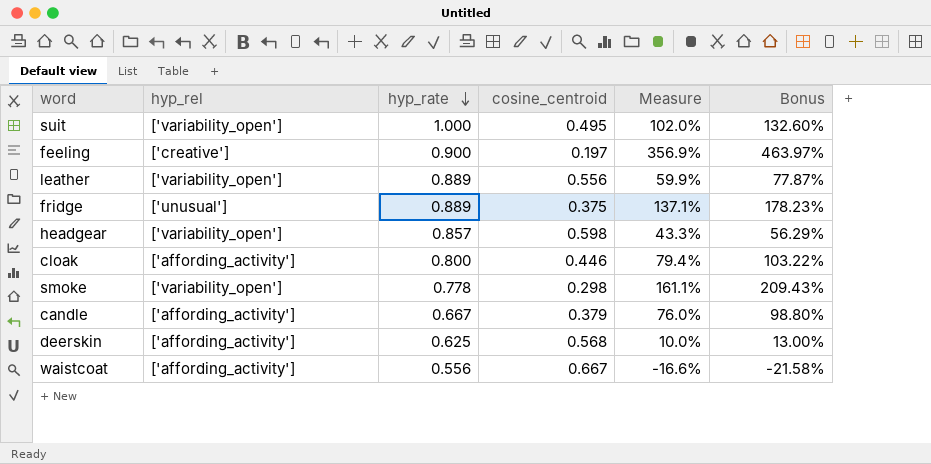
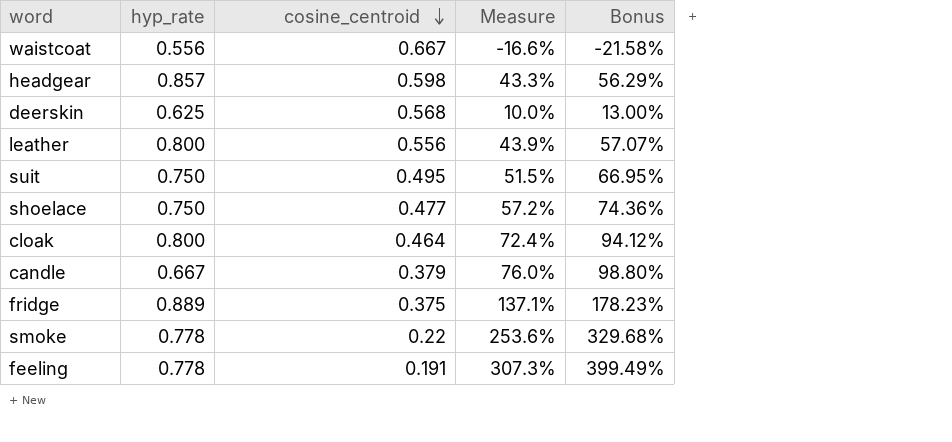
row order: hyp_rate descending -> cosine_centroid descending
column hyp_rel | position: 2 -> none
leather | hyp_rate: 0.889 -> 0.800
leather | Measure: 59.9% -> 43.9%
leather | Bonus: 77.87% -> 57.07%
suit | hyp_rate: 1.000 -> 0.750
suit | Measure: 102.0% -> 51.5%
suit | Bonus: 132.60% -> 66.95%
row shoelace: none -> 0.750 | 0.477 | 57.2% | 74.36%
cloak | cosine_centroid: 0.446 -> 0.464
cloak | Measure: 79.4% -> 72.4%
cloak | Bonus: 103.22% -> 94.12%
smoke | cosine_centroid: 0.298 -> 0.22
smoke | Measure: 161.1% -> 253.6%
smoke | Bonus: 209.43% -> 329.68%
feeling | hyp_rate: 0.900 -> 0.778
feeling | cosine_centroid: 0.197 -> 0.191
feeling | Measure: 356.9% -> 307.3%
feeling | Bonus: 463.97% -> 399.49%

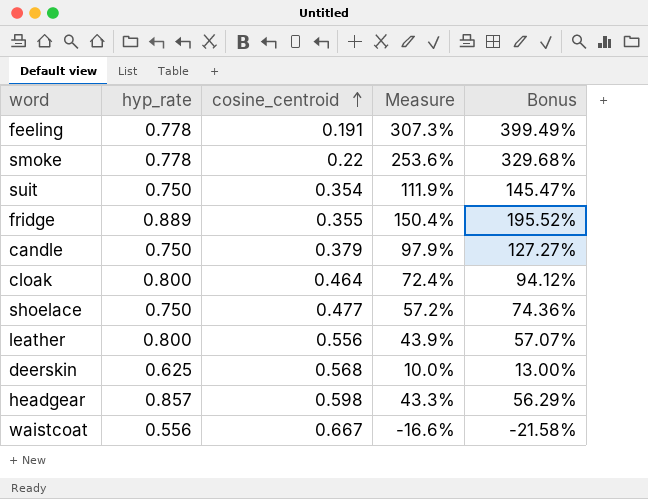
row order: cosine_centroid descending -> cosine_centroid ascending
suit | cosine_centroid: 0.495 -> 0.354
suit | Measure: 51.5% -> 111.9%
suit | Bonus: 66.95% -> 145.47%
fridge | cosine_centroid: 0.375 -> 0.355
fridge | Measure: 137.1% -> 150.4%
fridge | Bonus: 178.23% -> 195.52%
candle | hyp_rate: 0.667 -> 0.750
candle | Measure: 76.0% -> 97.9%
candle | Bonus: 98.80% -> 127.27%

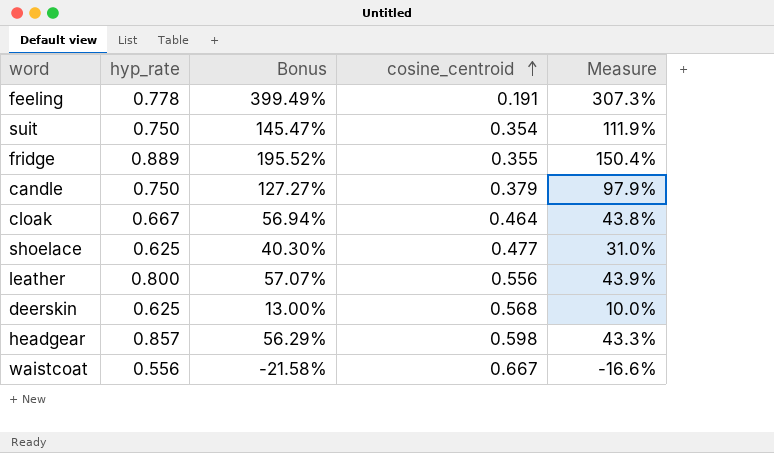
column Bonus | position: 5 -> 3
row smoke: 0.778 | 0.22 | 253.6% | 329.68% -> none
cloak | hyp_rate: 0.800 -> 0.667
cloak | Bonus: 94.12% -> 56.94%
cloak | Measure: 72.4% -> 43.8%
shoelace | hyp_rate: 0.750 -> 0.625
shoelace | Bonus: 74.36% -> 40.30%
shoelace | Measure: 57.2% -> 31.0%

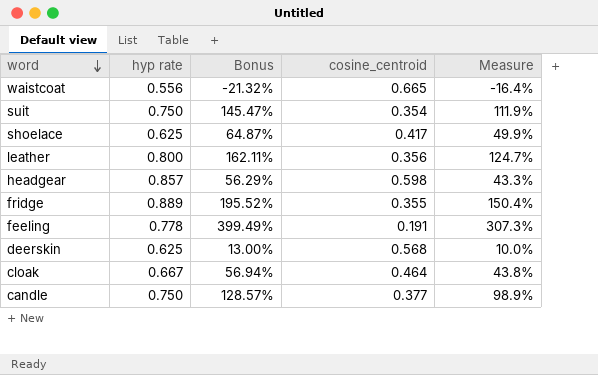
row order: cosine_centroid ascending -> word descending
column name: hyp_rate -> hyp rate
waistcoat | Bonus: -21.58% -> -21.32%
waistcoat | cosine_centroid: 0.667 -> 0.665
waistcoat | Measure: -16.6% -> -16.4%
shoelace | Bonus: 40.30% -> 64.87%
shoelace | cosine_centroid: 0.477 -> 0.417
shoelace | Measure: 31.0% -> 49.9%
leather | Bonus: 57.07% -> 162.11%
leather | cosine_centroid: 0.556 -> 0.356
leather | Measure: 43.9% -> 124.7%
candle | Bonus: 127.27% -> 128.57%
candle | cosine_centroid: 0.379 -> 0.377
candle | Measure: 97.9% -> 98.9%

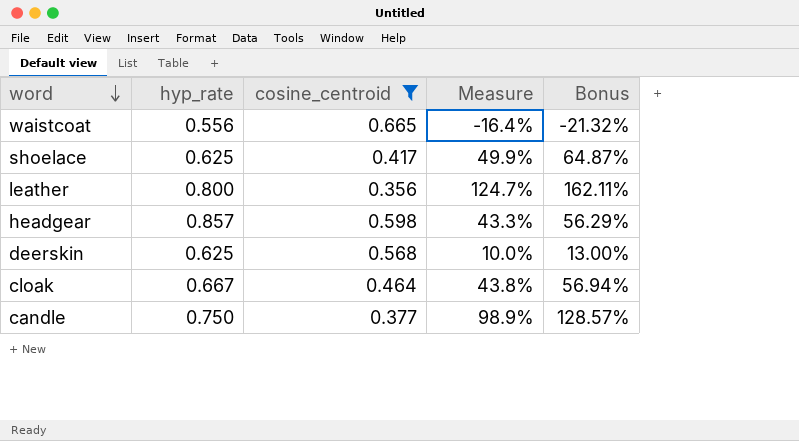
filter: none -> cosine_centroid >= 0.356
column name: hyp rate -> hyp_rate
column Bonus | position: 3 -> 5

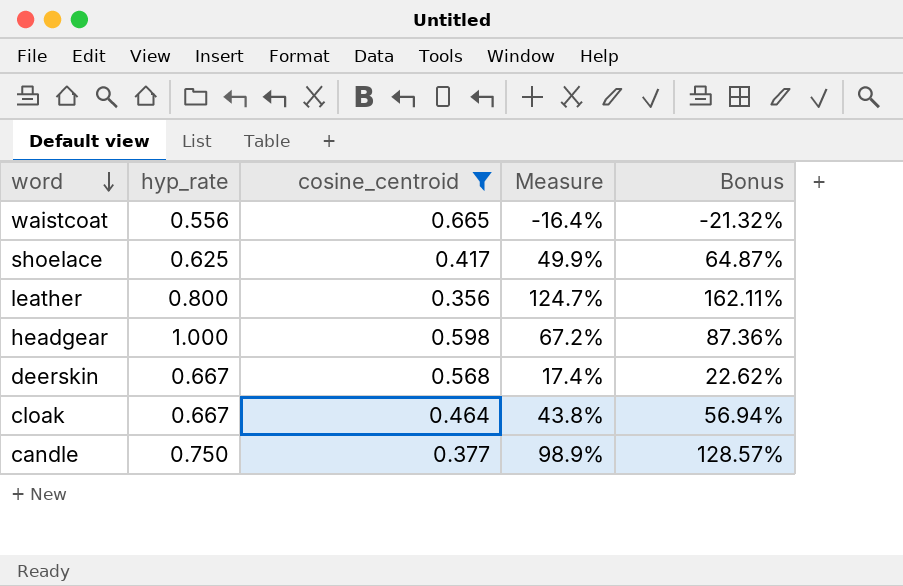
headgear | hyp_rate: 0.857 -> 1.000
headgear | Measure: 43.3% -> 67.2%
headgear | Bonus: 56.29% -> 87.36%
deerskin | hyp_rate: 0.625 -> 0.667
deerskin | Measure: 10.0% -> 17.4%
deerskin | Bonus: 13.00% -> 22.62%

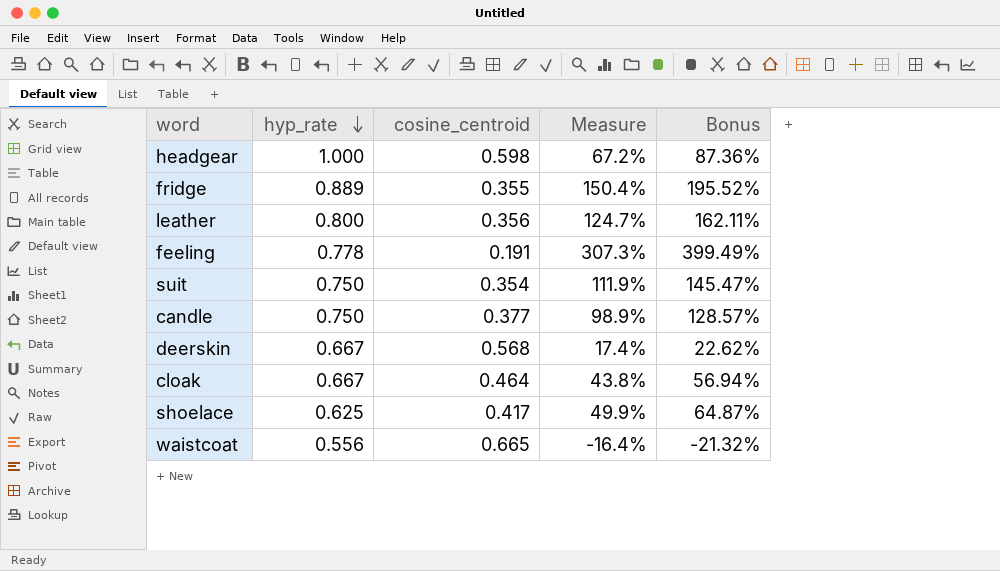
filter: cosine_centroid >= 0.356 -> none
row order: word descending -> hyp_rate descending

